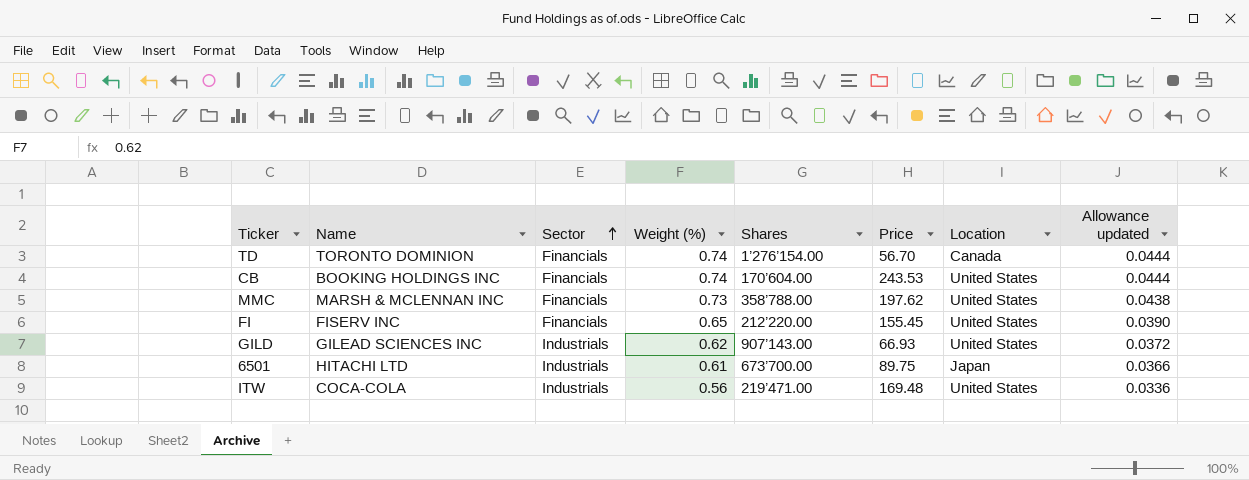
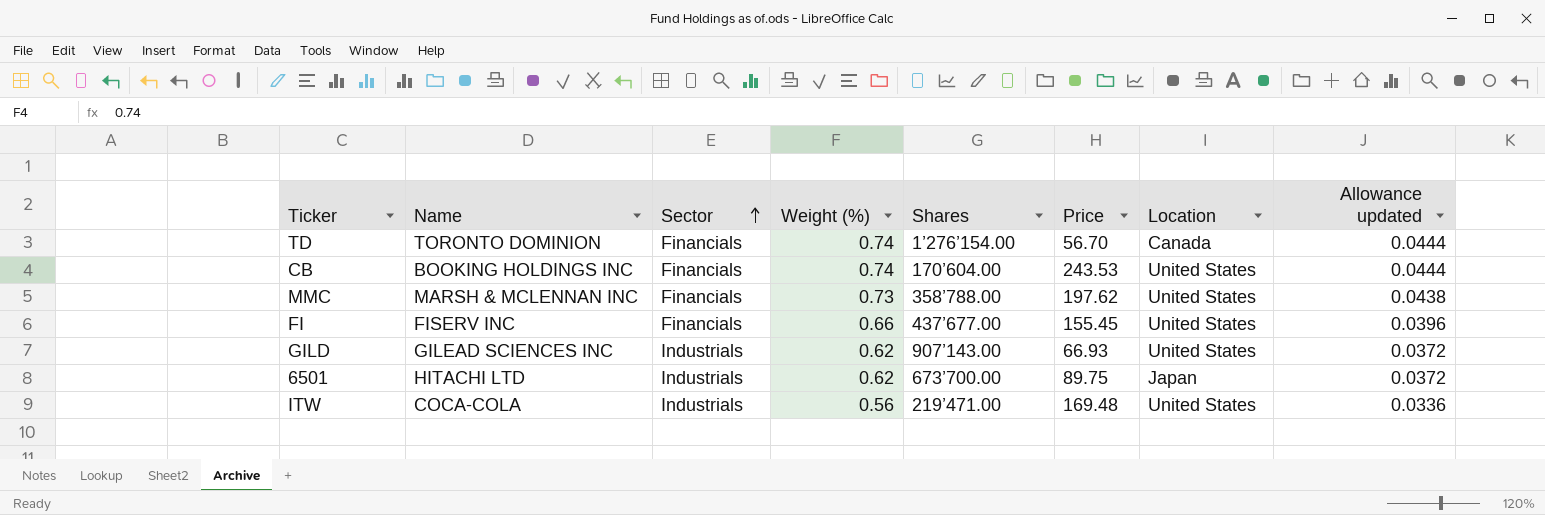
FI | Weight (%): 0.65 -> 0.66
FI | Shares: 212’220.00 -> 437’677.00
FI | Allowance updated: 0.0390 -> 0.0396
6501 | Weight (%): 0.61 -> 0.62
6501 | Allowance updated: 0.0366 -> 0.0372

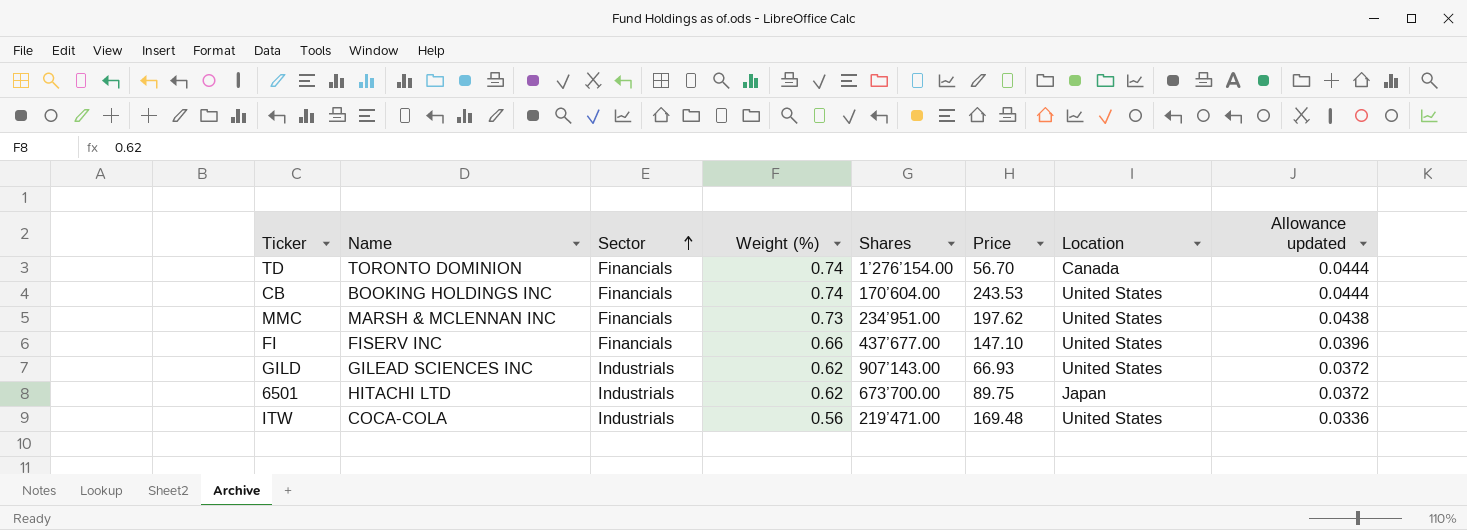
MMC | Shares: 358’788.00 -> 234’951.00
FI | Price: 155.45 -> 147.10

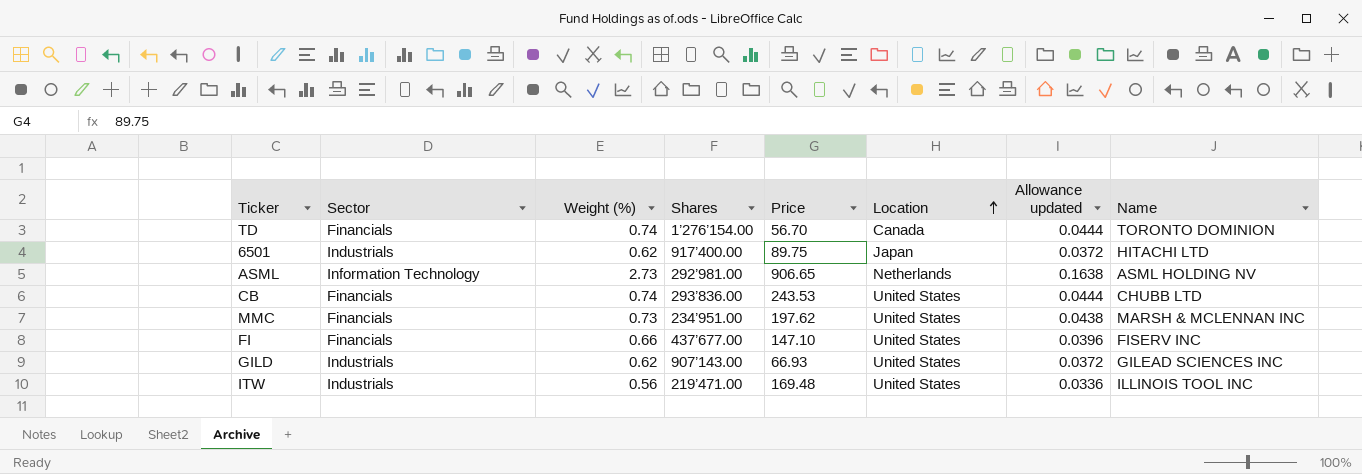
row order: Sector ascending -> Location ascending
column Name | position: 2 -> 8
6501 | Shares: 673’700.00 -> 917’400.00
row ASML: none -> Information Technology | 2.73 | 292’981.00 | 906.65 | Netherlands | 0.1638 | ASML HOLDING NV
CB | Shares: 170’604.00 -> 293’836.00
CB | Name: BOOKING HOLDINGS INC -> CHUBB LTD
ITW | Name: COCA-COLA -> ILLINOIS TOOL INC

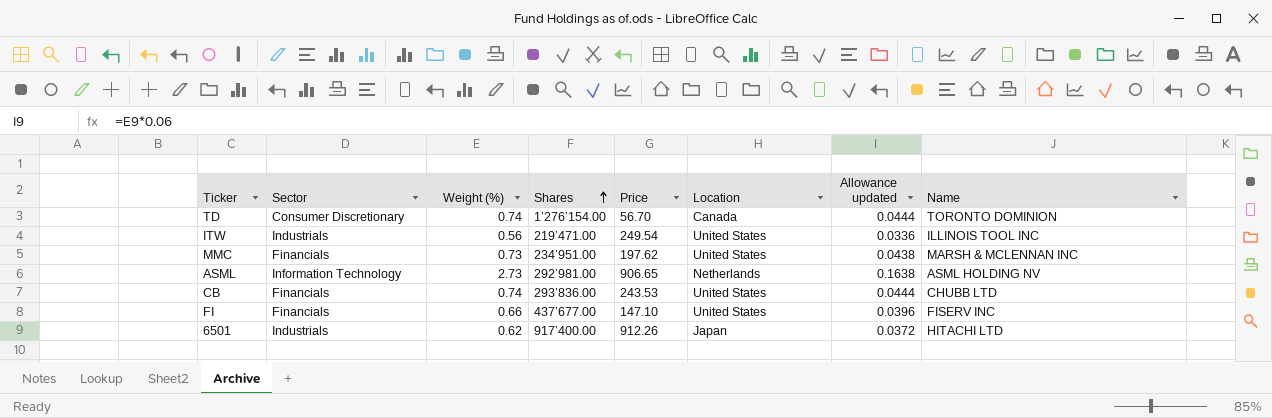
row order: Location ascending -> Shares ascending
row GILD: Industrials | 0.62 | 907’143.00 | 66.93 | United States | 0.0372 | GILEAD SCIENCES INC -> none
TD | Sector: Financials -> Consumer Discretionary
ITW | Price: 169.48 -> 249.54
6501 | Price: 89.75 -> 912.26

